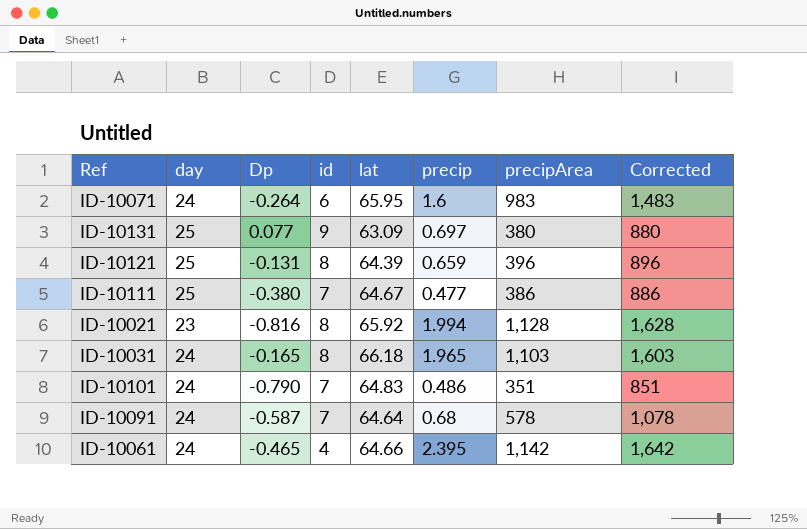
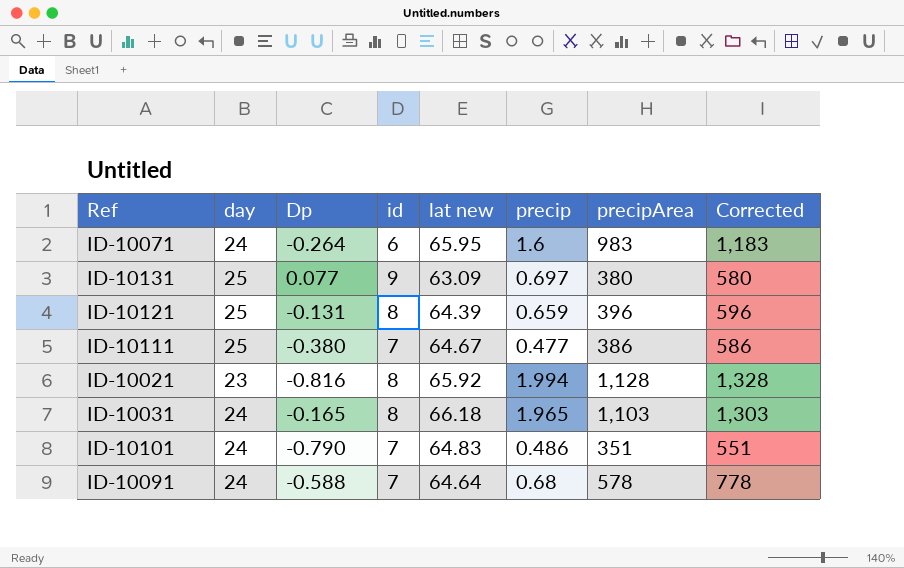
column name: lat -> lat new
column Corrected | formula: [precipArea] + 500 -> [precipArea] + 200
row ID-10061: 24 | -0.465 | 4 | 64.66 | 2.395 | 1,142 | 1,642 -> none
ID-10091 | Dp: -0.587 -> -0.588

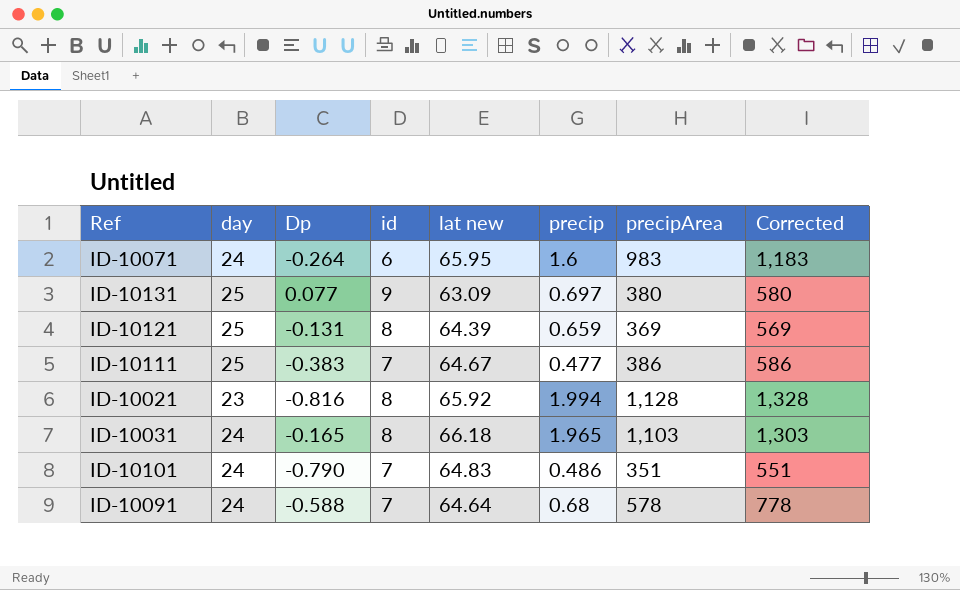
ID-10121 | precipArea: 396 -> 369
ID-10121 | Corrected: 596 -> 569
ID-10111 | Dp: -0.380 -> -0.383

